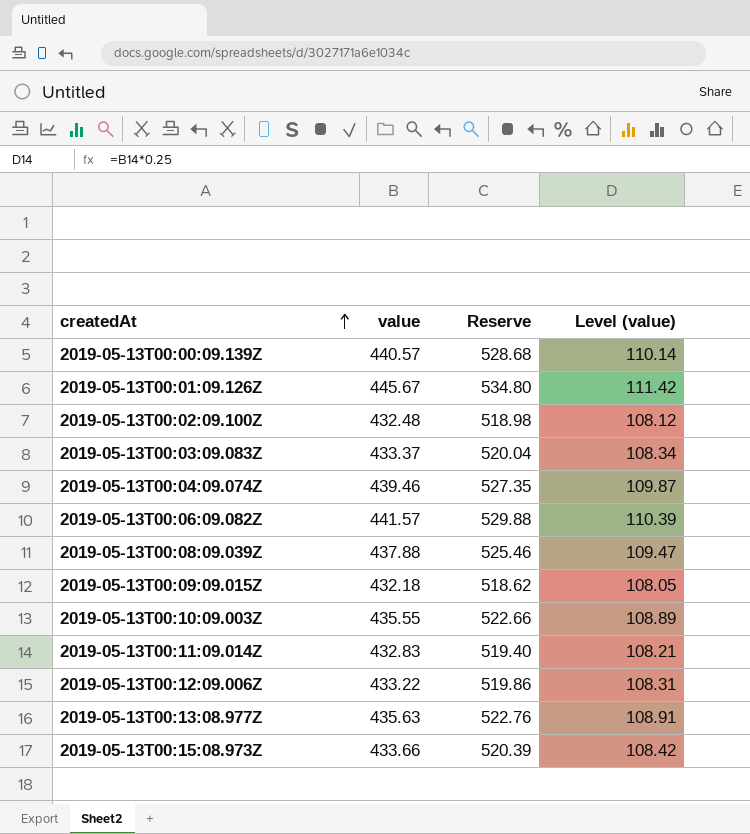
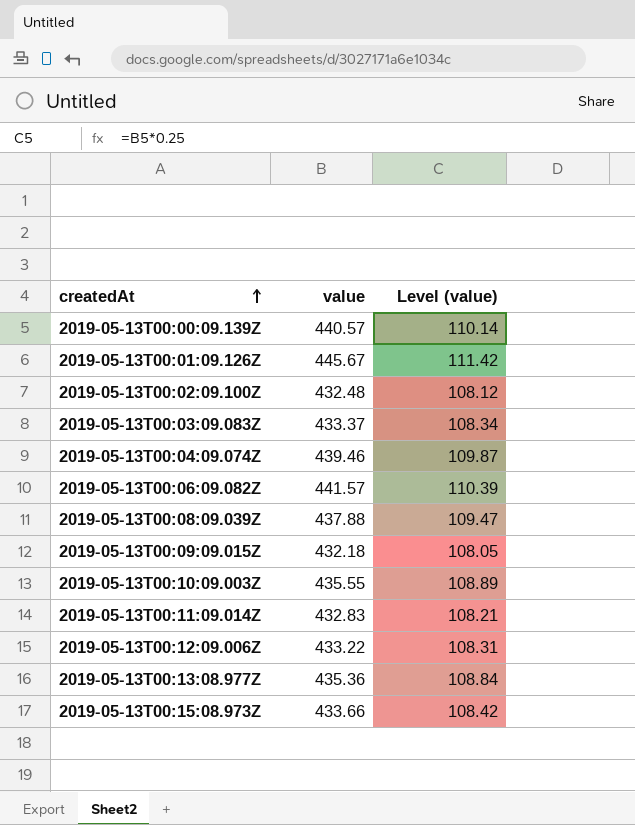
column Reserve | formula: [value] * 1.2 -> none
2019-05-13T00:13:08.977Z | value: 435.63 -> 435.36
2019-05-13T00:13:08.977Z | Level (value): 108.91 -> 108.84

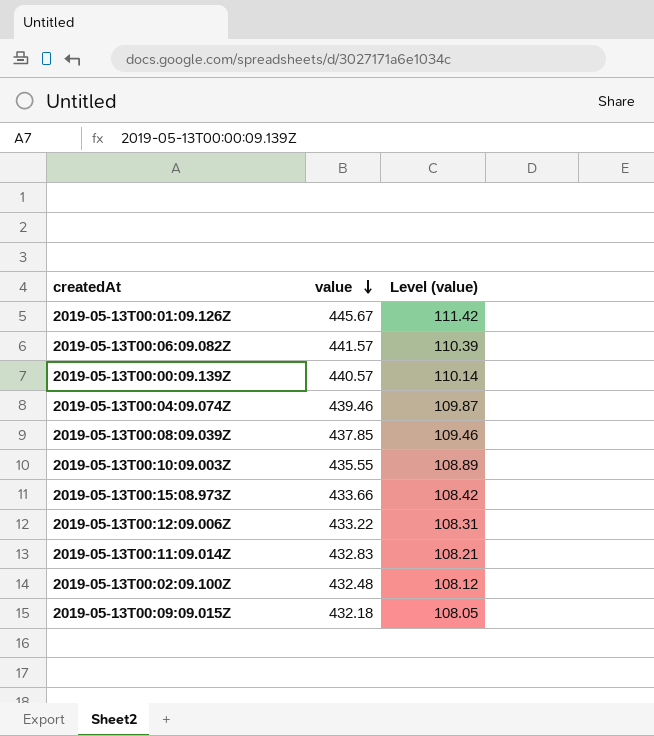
row order: createdAt ascending -> value descending
row 2019-05-13T00:03:09.083Z: 433.37 | 108.34 -> none
row 2019-05-13T00:13:08.977Z: 435.36 | 108.84 -> none
2019-05-13T00:08:09.039Z | value: 437.88 -> 437.85
2019-05-13T00:08:09.039Z | Level (value): 109.47 -> 109.46

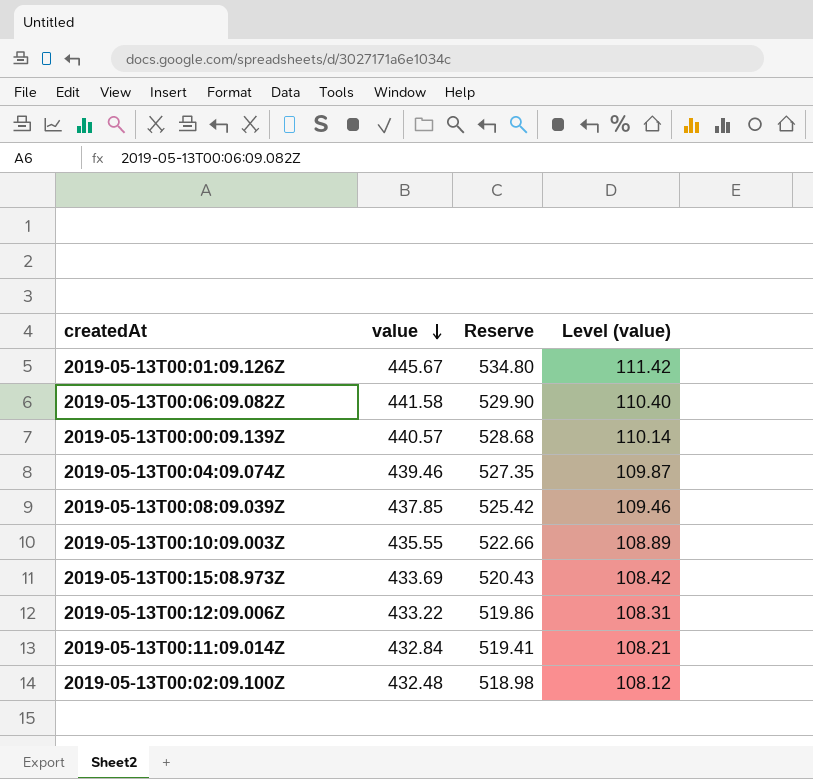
column Reserve | formula: none -> [value] * 1.2
row 2019-05-13T00:09:09.015Z: 432.18 | 108.05 -> none
2019-05-13T00:06:09.082Z | value: 441.57 -> 441.58
2019-05-13T00:06:09.082Z | Level (value): 110.39 -> 110.40
2019-05-13T00:15:08.973Z | value: 433.66 -> 433.69
2019-05-13T00:11:09.014Z | value: 432.83 -> 432.84

